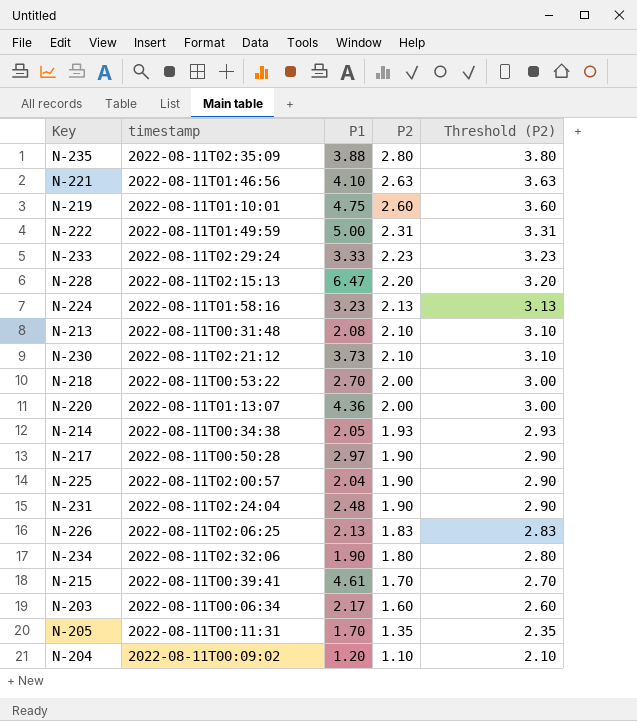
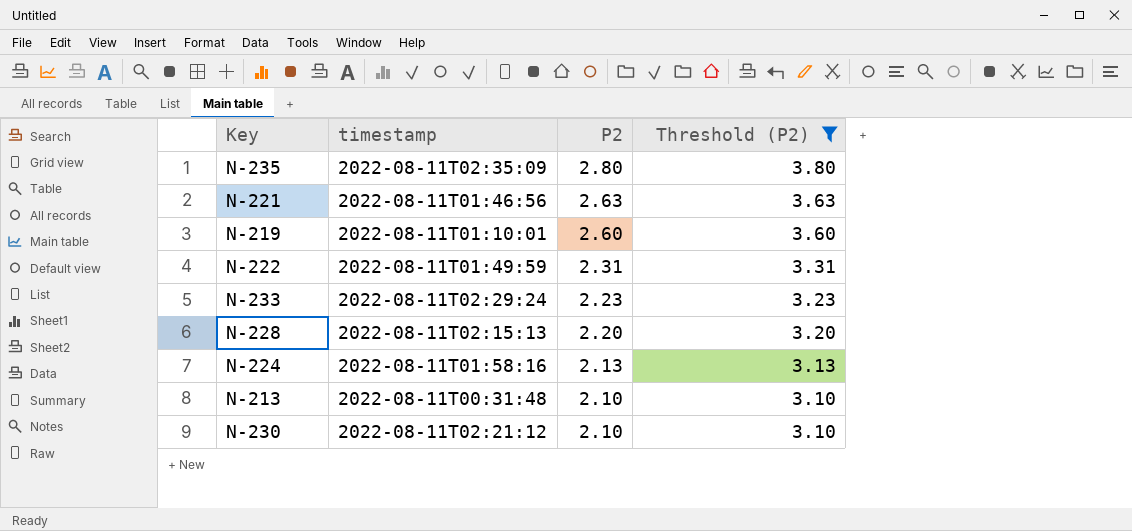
filter: none -> Threshold (P2) >= 3.10
column P1 | position: 3 -> none

